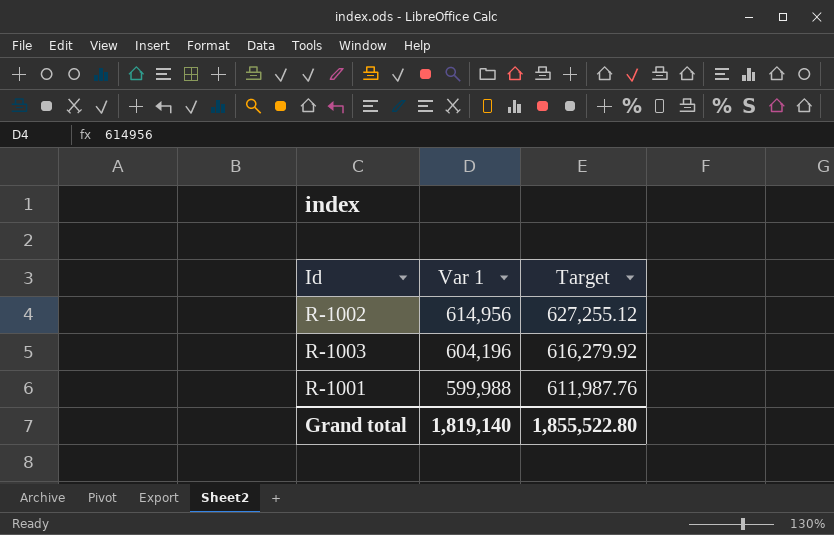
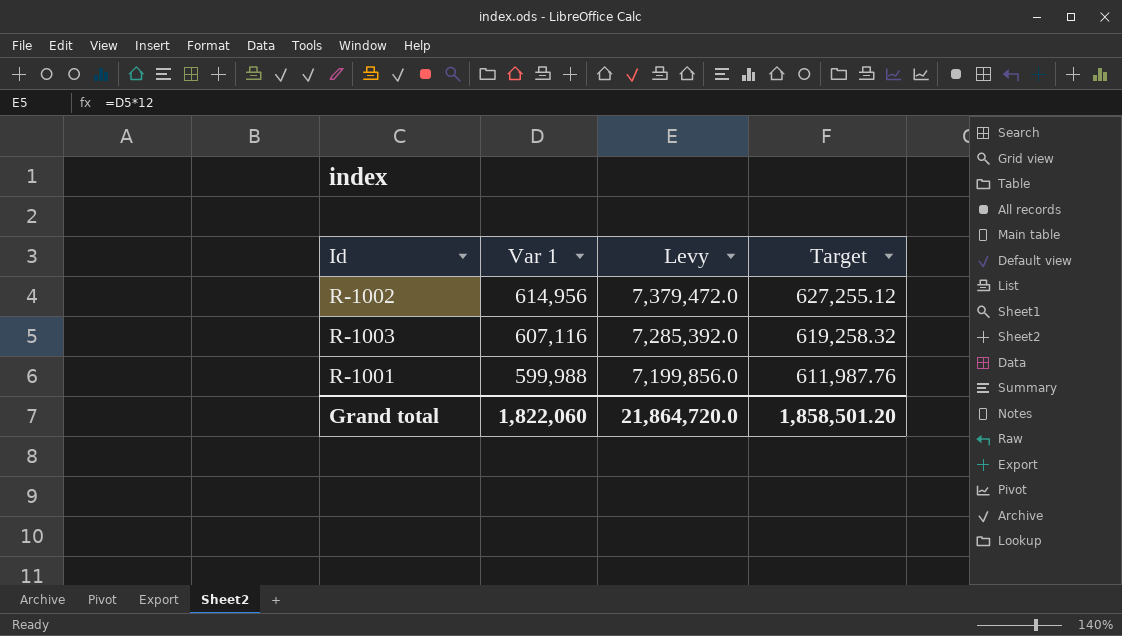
column Levy | formula: none -> [Var 1] * 12
R-1003 | Var 1: 604,196 -> 607,116
R-1003 | Target: 616,279.92 -> 619,258.32
Grand total | Var 1: 1,819,140 -> 1,822,060
Grand total | Target: 1,855,522.80 -> 1,858,501.20

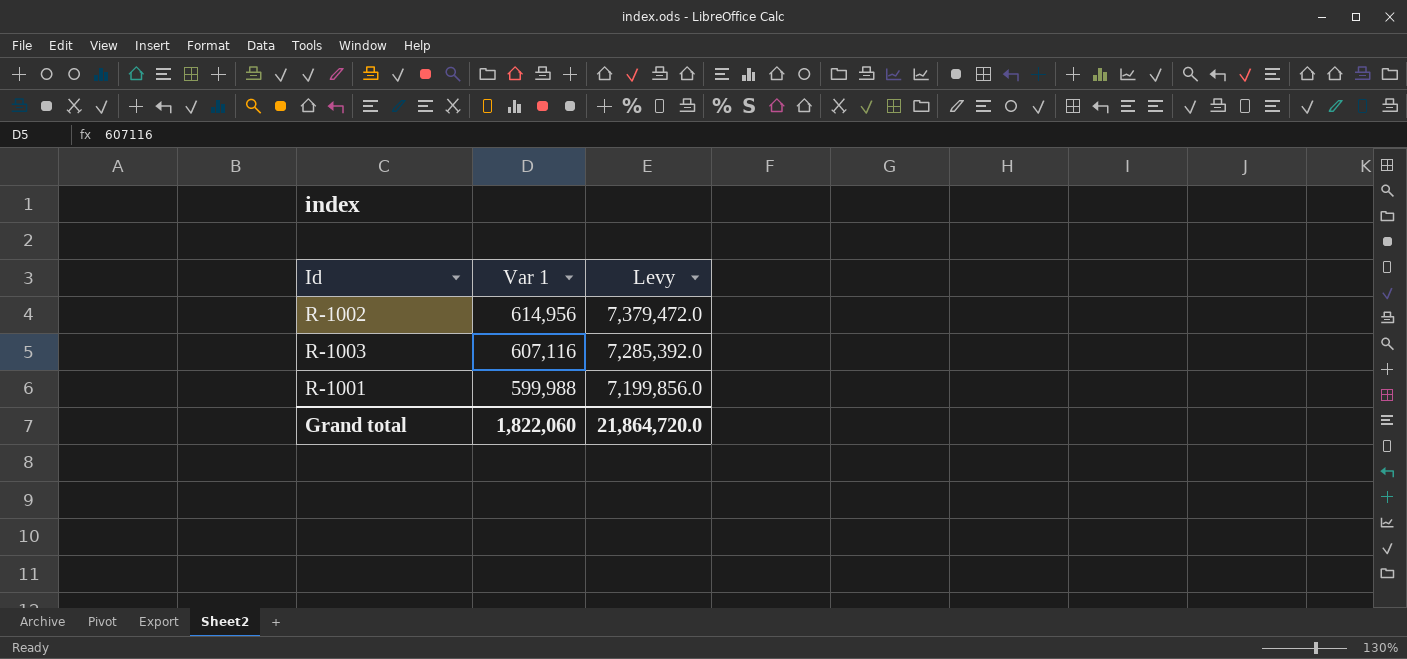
column Target | formula: [Var 1] * 1.02 -> none

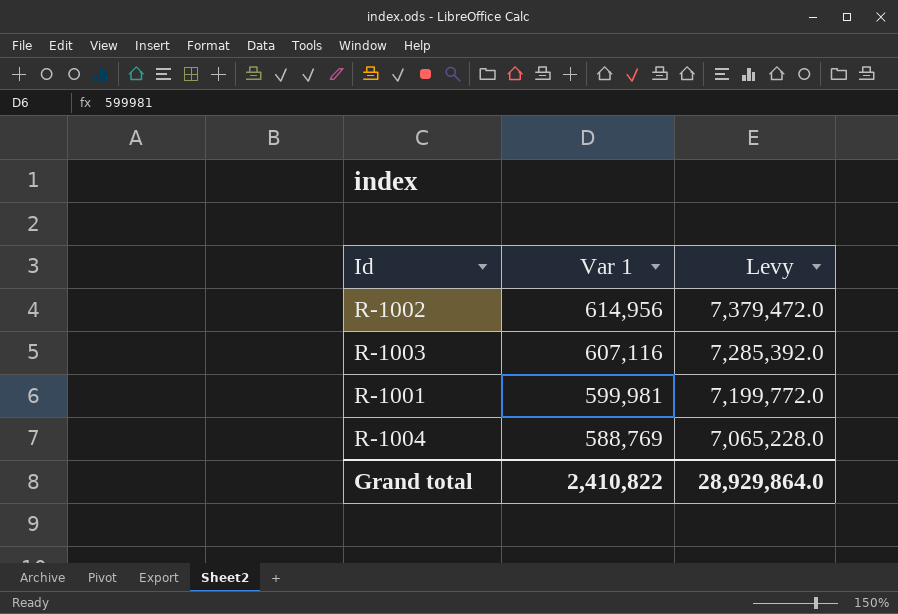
R-1001 | Var 1: 599,988 -> 599,981
R-1001 | Levy: 7,199,856.0 -> 7,199,772.0
row R-1004: none -> 588,769 | 7,065,228.0
Grand total | Var 1: 1,822,060 -> 2,410,822
Grand total | Levy: 21,864,720.0 -> 28,929,864.0

